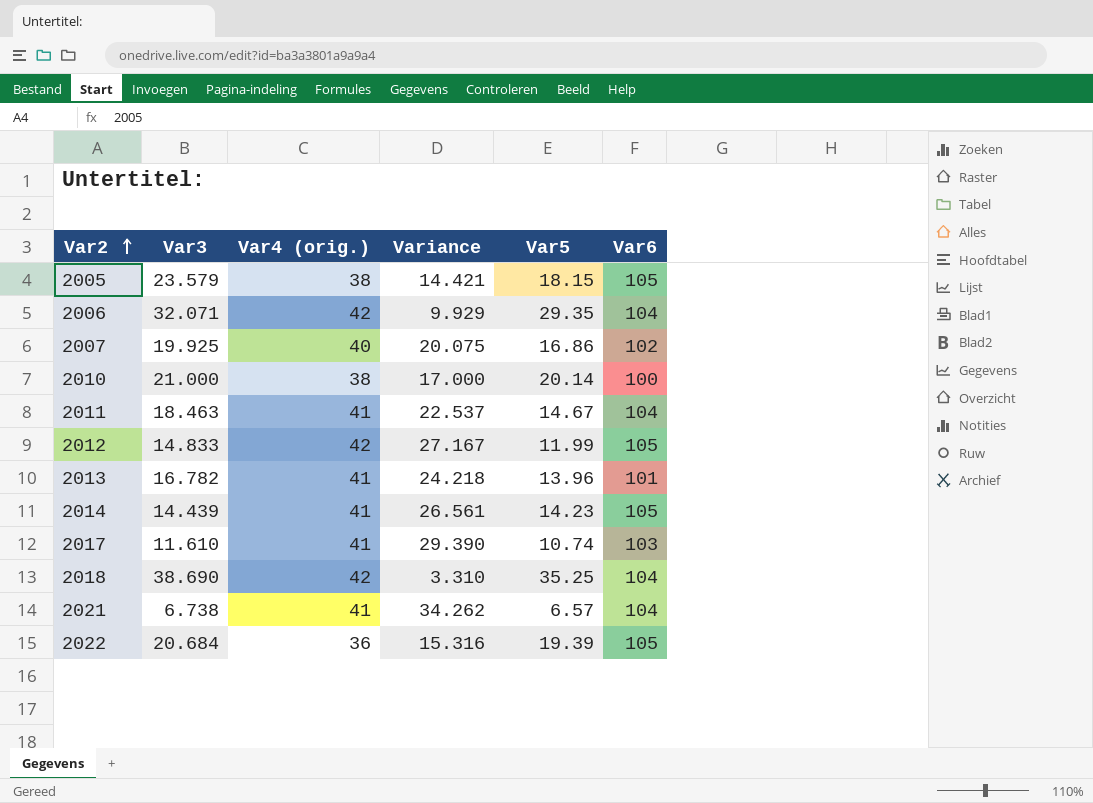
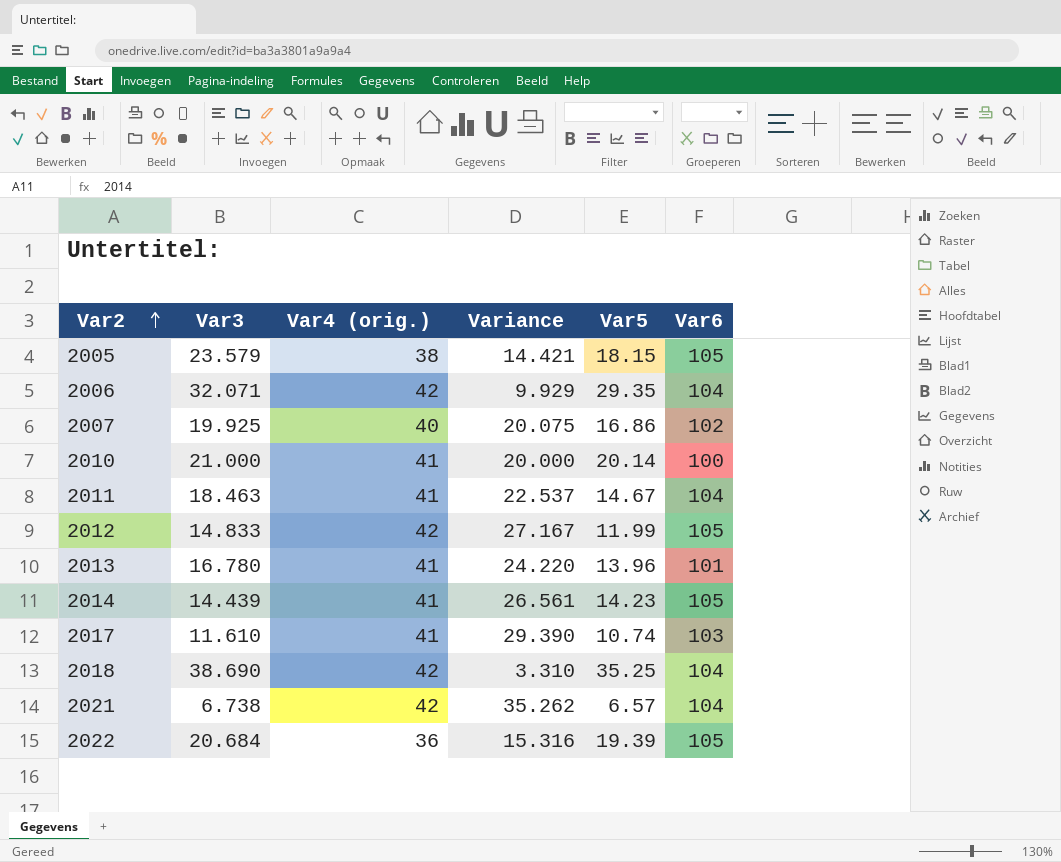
2010 | Var4 (orig.): 38 -> 41
2010 | Variance: 17.000 -> 20.000
2013 | Var3: 16.782 -> 16.780
2013 | Variance: 24.218 -> 24.220
2021 | Var4 (orig.): 41 -> 42
2021 | Variance: 34.262 -> 35.262

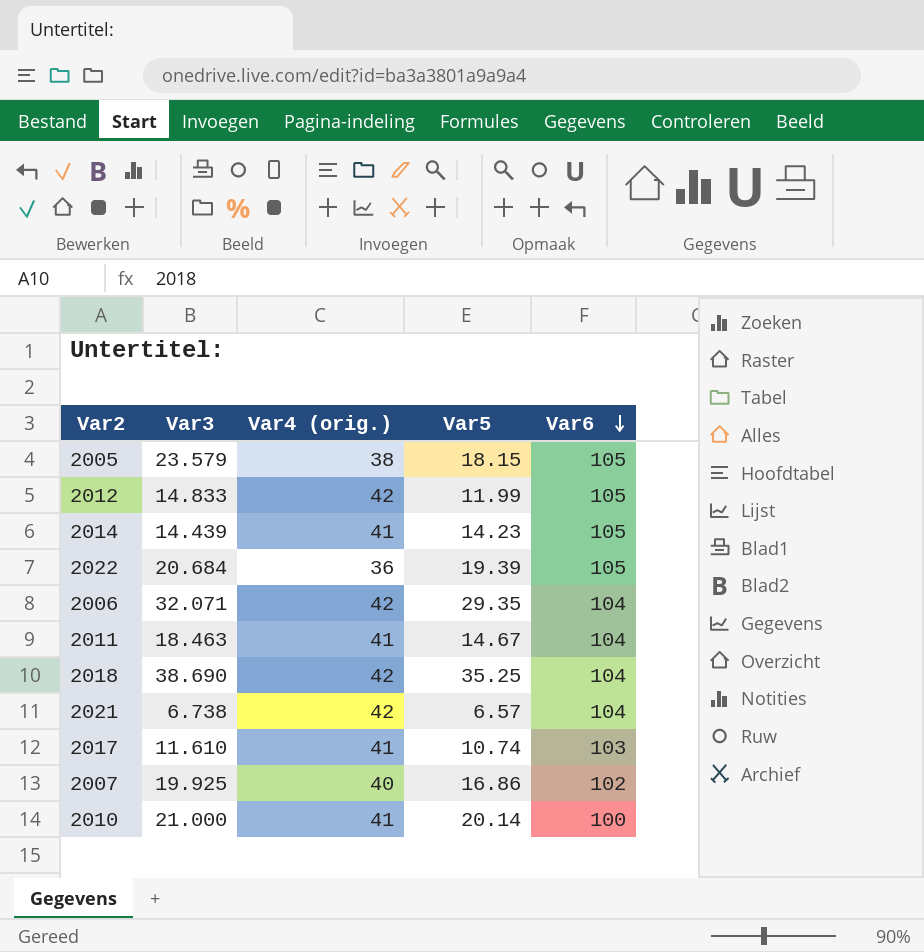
row order: Var2 ascending -> Var6 descending
column Variance | formula: [Var4 (orig.)] - [Var3] -> none
row 2013: 16.780 | 41 | 24.220 | 13.96 | 101 -> none

